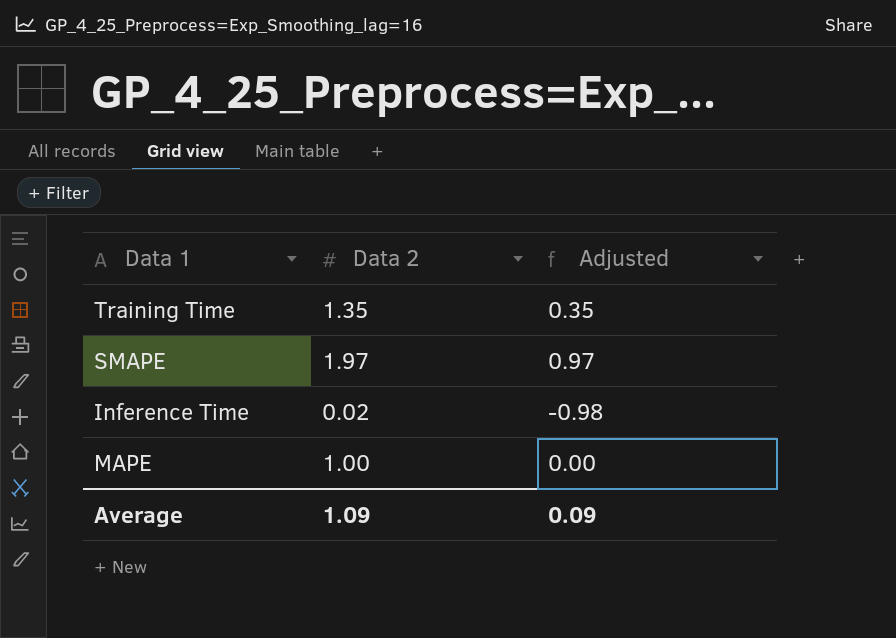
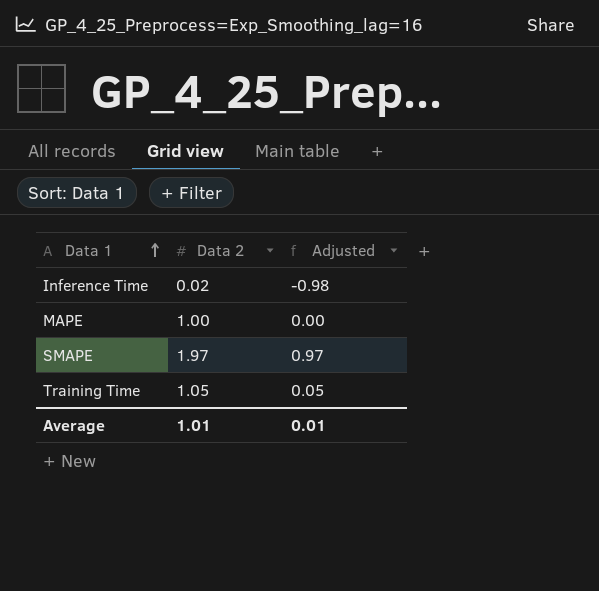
row order: none -> Data 1 ascending
Training Time | Data 2: 1.35 -> 1.05
Training Time | Adjusted: 0.35 -> 0.05
Average | Data 2: 1.09 -> 1.01
Average | Adjusted: 0.09 -> 0.01

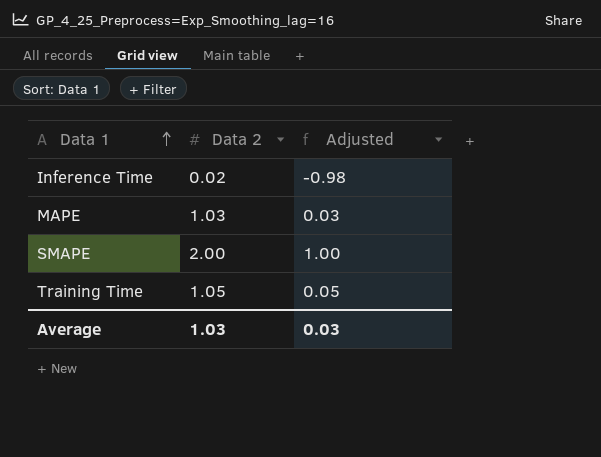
MAPE | Data 2: 1.00 -> 1.03
MAPE | Adjusted: 0.00 -> 0.03
SMAPE | Data 2: 1.97 -> 2.00
SMAPE | Adjusted: 0.97 -> 1.00
Average | Data 2: 1.01 -> 1.03
Average | Adjusted: 0.01 -> 0.03

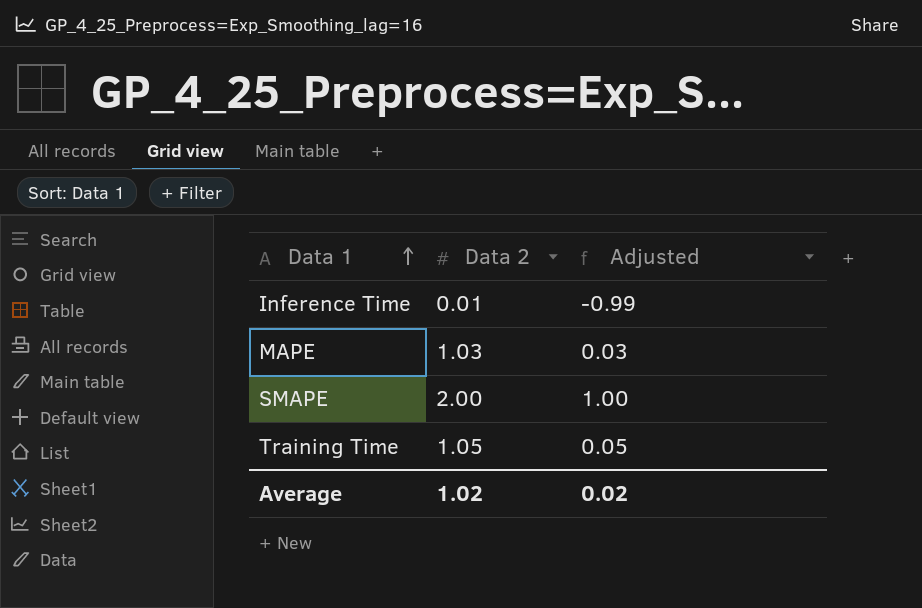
Inference Time | Data 2: 0.02 -> 0.01
Inference Time | Adjusted: -0.98 -> -0.99
Average | Data 2: 1.03 -> 1.02
Average | Adjusted: 0.03 -> 0.02

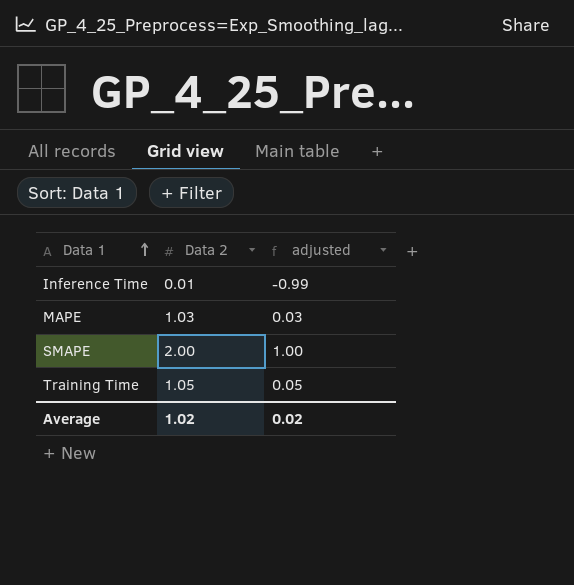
column name: Adjusted -> adjusted

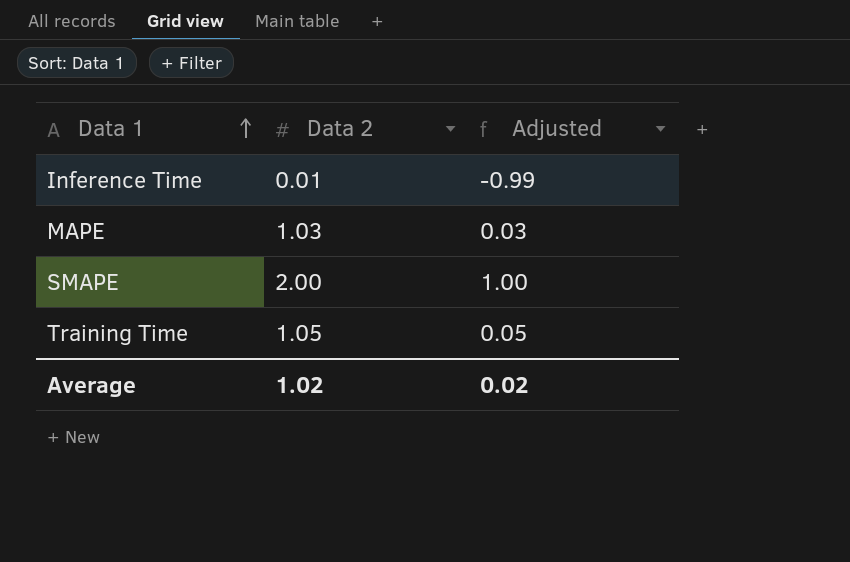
column name: adjusted -> Adjusted

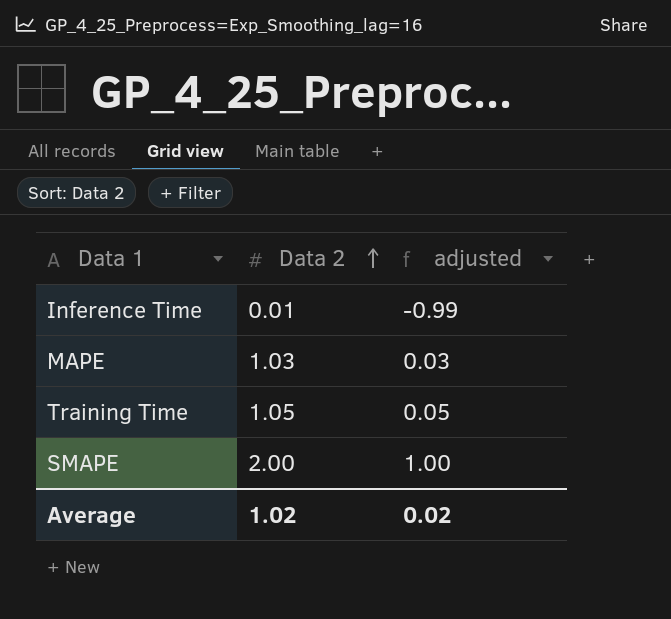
row order: Data 1 ascending -> Data 2 ascending
column name: Adjusted -> adjusted

